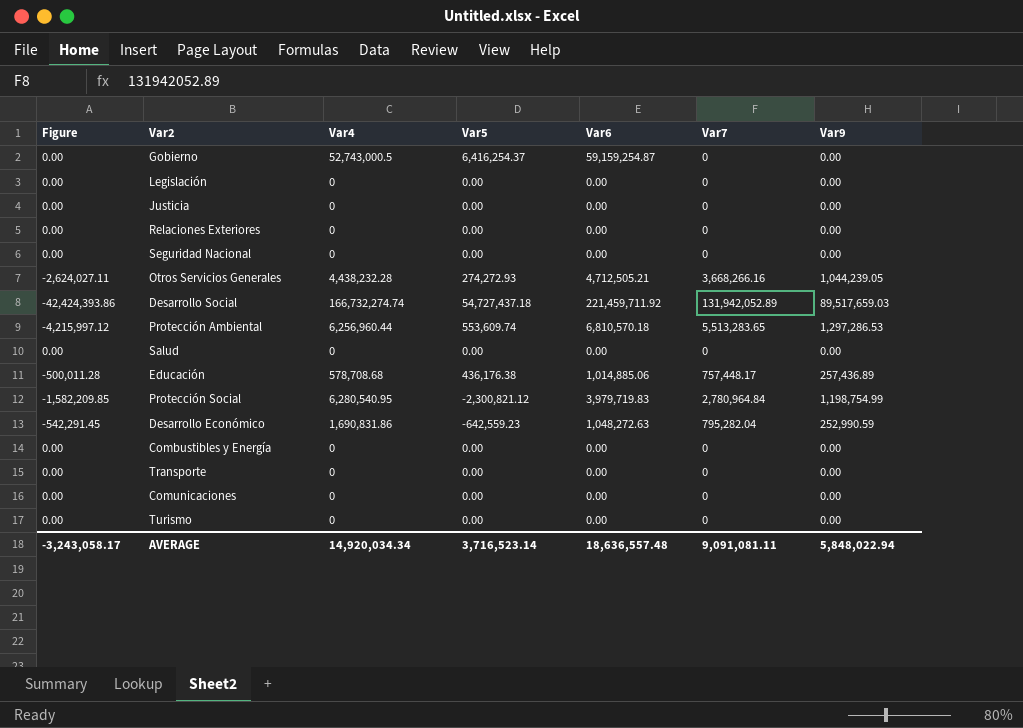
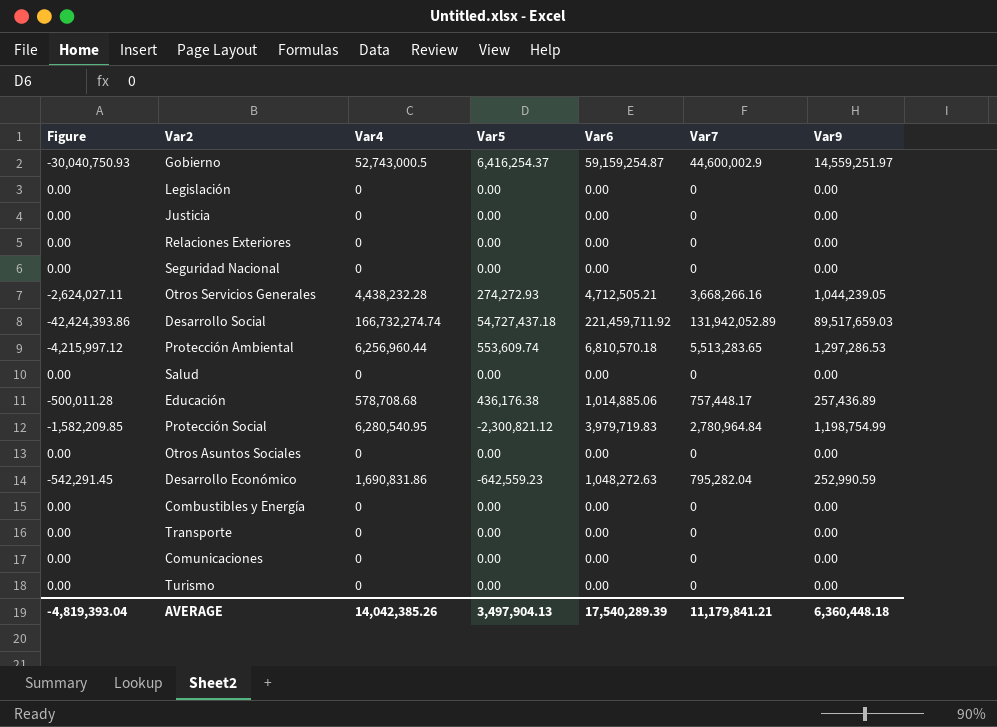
Gobierno | Figure: 0.00 -> -30,040,750.93
Gobierno | Var7: 0 -> 44,600,002.9
Gobierno | Var9: 0.00 -> 14,559,251.97
row Otros Asuntos Sociales: none -> 0.00 | 0 | 0.00 | 0.00 | 0 | 0.00
AVERAGE | Figure: -3,243,058.17 -> -4,819,393.04
AVERAGE | Var4: 14,920,034.34 -> 14,042,385.26
AVERAGE | Var5: 3,716,523.14 -> 3,497,904.13
AVERAGE | Var6: 18,636,557.48 -> 17,540,289.39
AVERAGE | Var7: 9,091,081.11 -> 11,179,841.21
AVERAGE | Var9: 5,848,022.94 -> 6,360,448.18

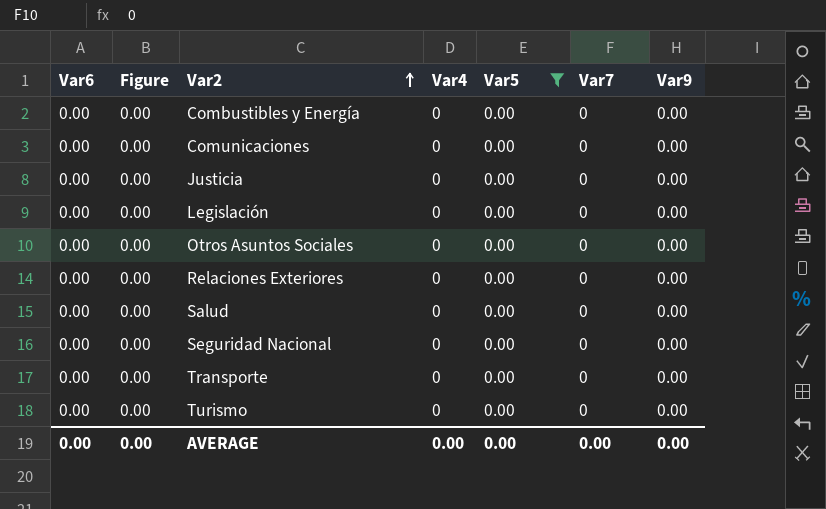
filter: none -> Var5 = 0.00
row order: none -> Var2 ascending
column Var6 | position: 5 -> 1
AVERAGE | Var6: 17,540,289.39 -> 0.00
AVERAGE | Figure: -4,819,393.04 -> 0.00
AVERAGE | Var4: 14,042,385.26 -> 0.00
AVERAGE | Var5: 3,497,904.13 -> 0.00
AVERAGE | Var7: 11,179,841.21 -> 0.00
AVERAGE | Var9: 6,360,448.18 -> 0.00

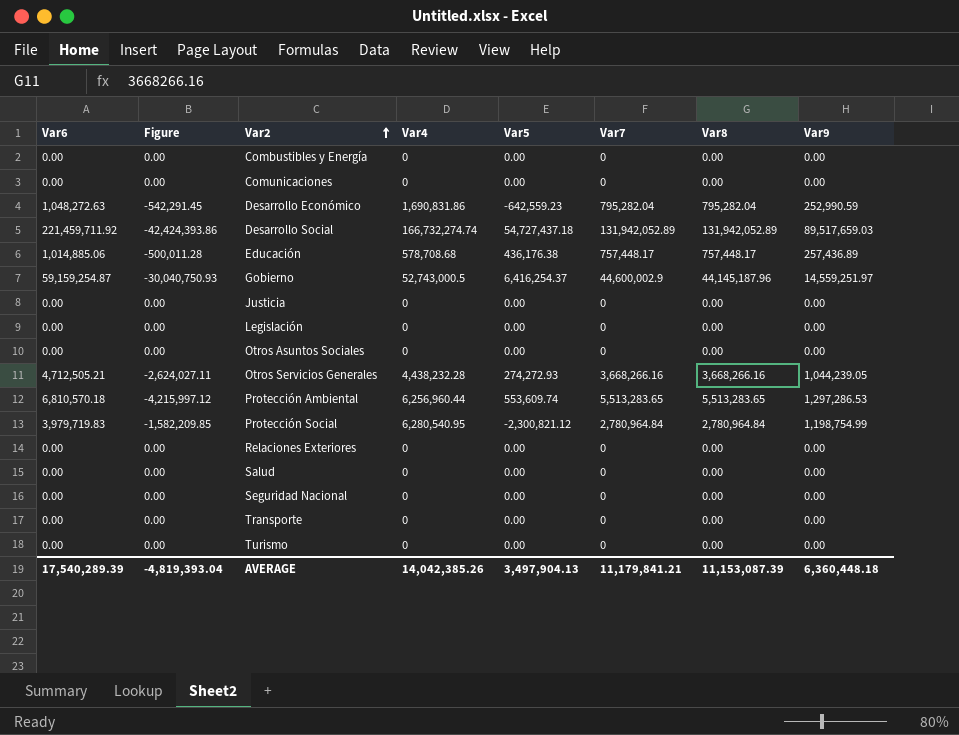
filter: Var5 = 0.00 -> none
column Var8 | position: none -> 7
AVERAGE | Var6: 0.00 -> 17,540,289.39
AVERAGE | Figure: 0.00 -> -4,819,393.04
AVERAGE | Var4: 0.00 -> 14,042,385.26
AVERAGE | Var5: 0.00 -> 3,497,904.13
AVERAGE | Var7: 0.00 -> 11,179,841.21
AVERAGE | Var9: 0.00 -> 6,360,448.18

